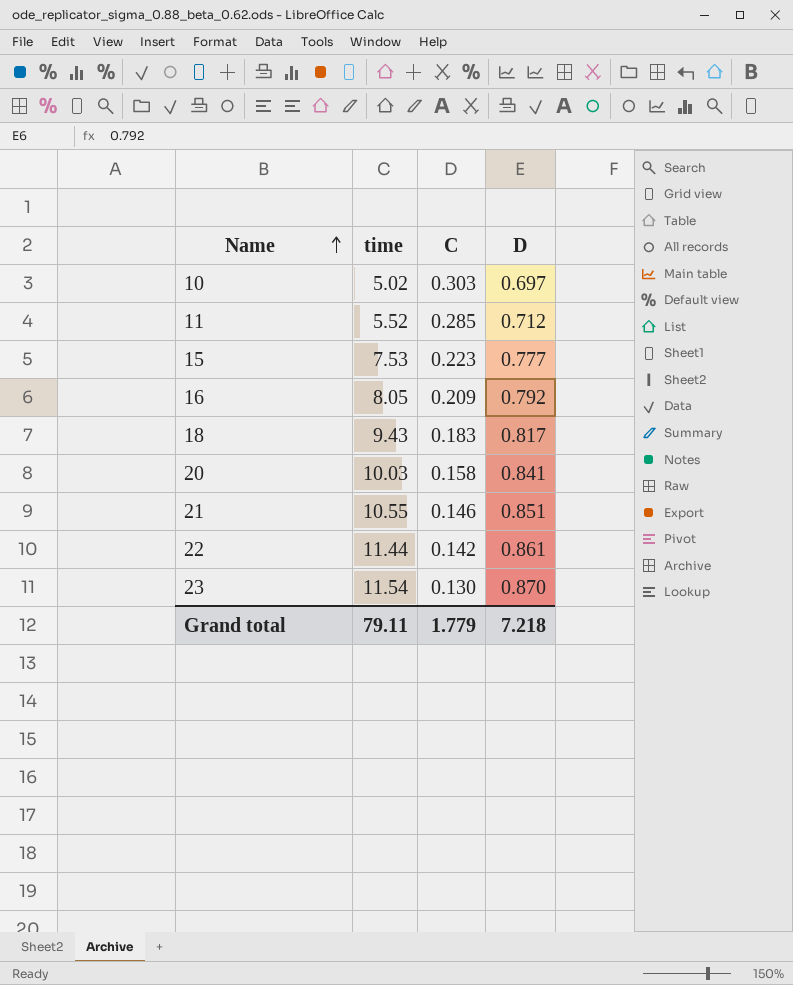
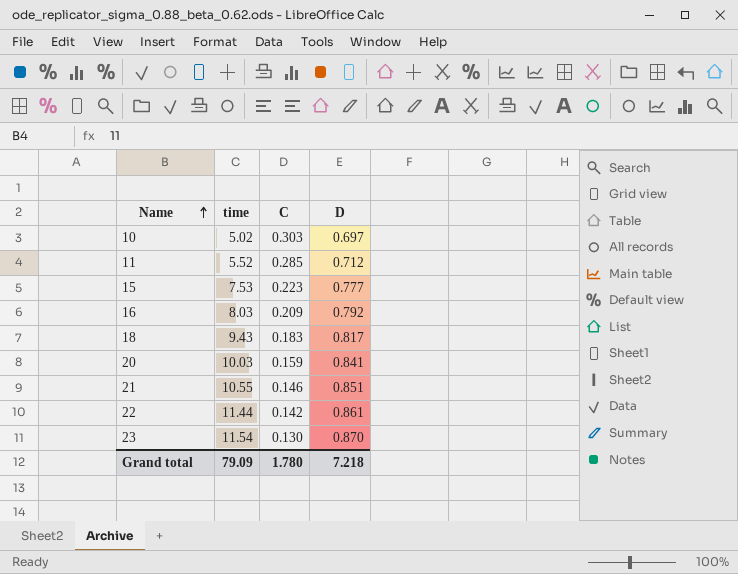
16 | time: 8.05 -> 8.03
20 | C: 0.158 -> 0.159
Grand total | time: 79.11 -> 79.09
Grand total | C: 1.779 -> 1.780

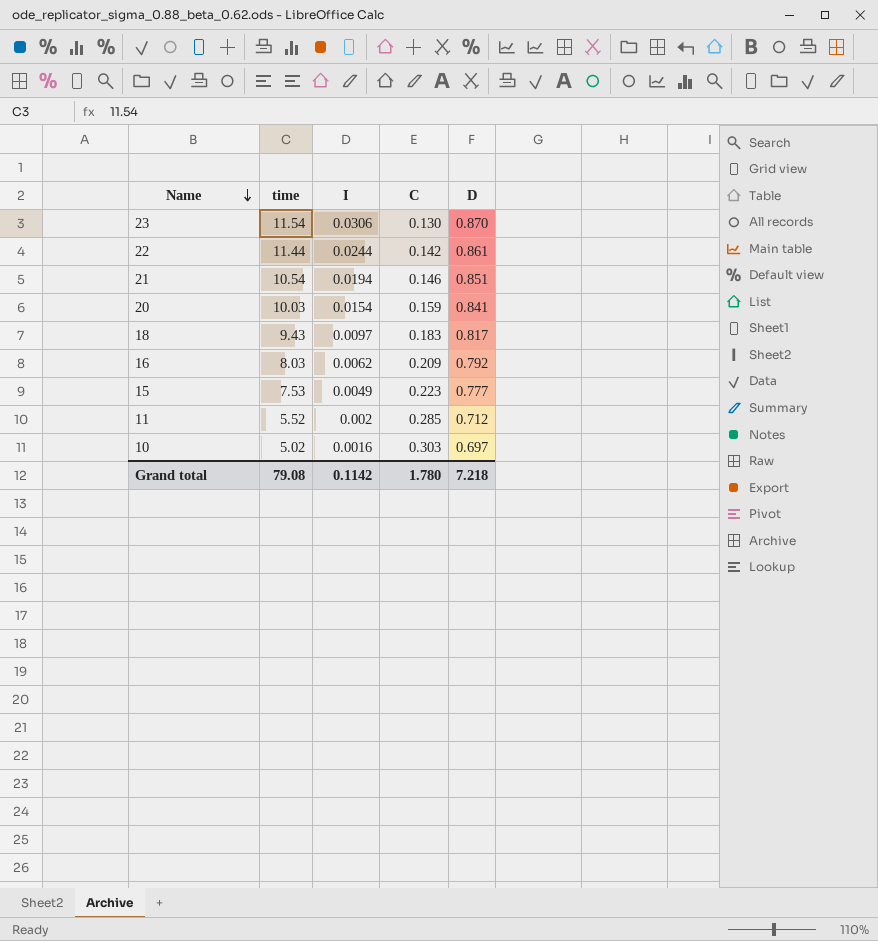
row order: Name ascending -> Name descending
column I | position: none -> 3
21 | time: 10.55 -> 10.54
Grand total | time: 79.09 -> 79.08

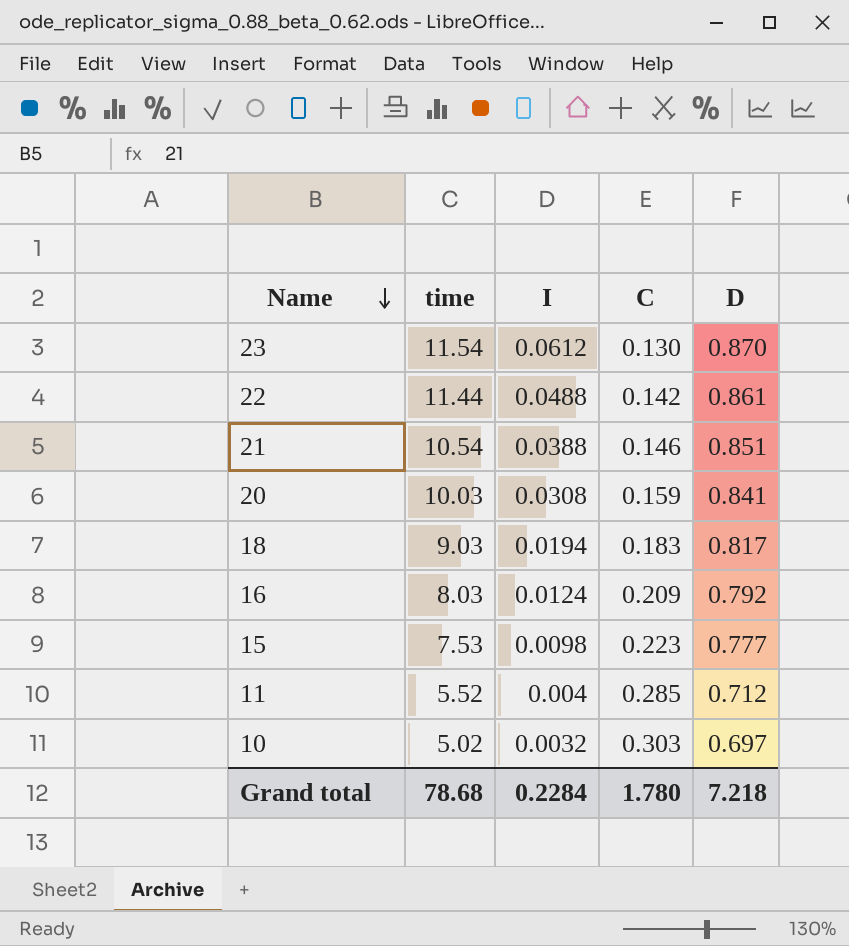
23 | I: 0.0306 -> 0.0612
22 | I: 0.0244 -> 0.0488
21 | I: 0.0194 -> 0.0388
20 | I: 0.0154 -> 0.0308
18 | time: 9.43 -> 9.03
18 | I: 0.0097 -> 0.0194
16 | I: 0.0062 -> 0.0124
15 | I: 0.0049 -> 0.0098
11 | I: 0.002 -> 0.004
10 | I: 0.0016 -> 0.0032
Grand total | time: 79.08 -> 78.68
Grand total | I: 0.1142 -> 0.2284

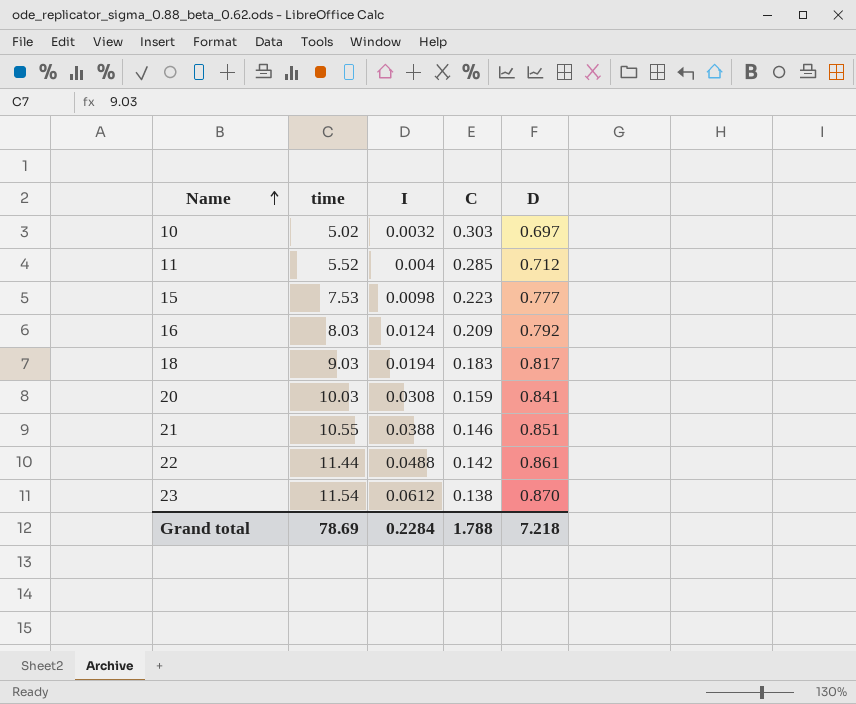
row order: Name descending -> Name ascending
21 | time: 10.54 -> 10.55
23 | C: 0.130 -> 0.138
Grand total | time: 78.68 -> 78.69
Grand total | C: 1.780 -> 1.788

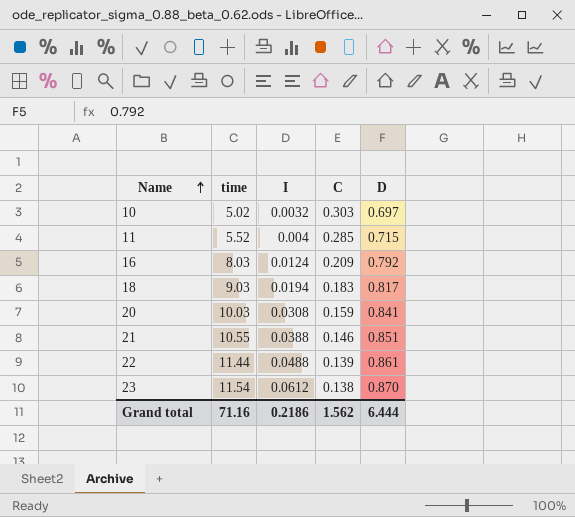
row 15: 7.53 | 0.0098 | 0.223 | 0.777 -> none
11 | D: 0.712 -> 0.715
22 | C: 0.142 -> 0.139
Grand total | time: 78.69 -> 71.16
Grand total | I: 0.2284 -> 0.2186
Grand total | C: 1.788 -> 1.562
Grand total | D: 7.218 -> 6.444

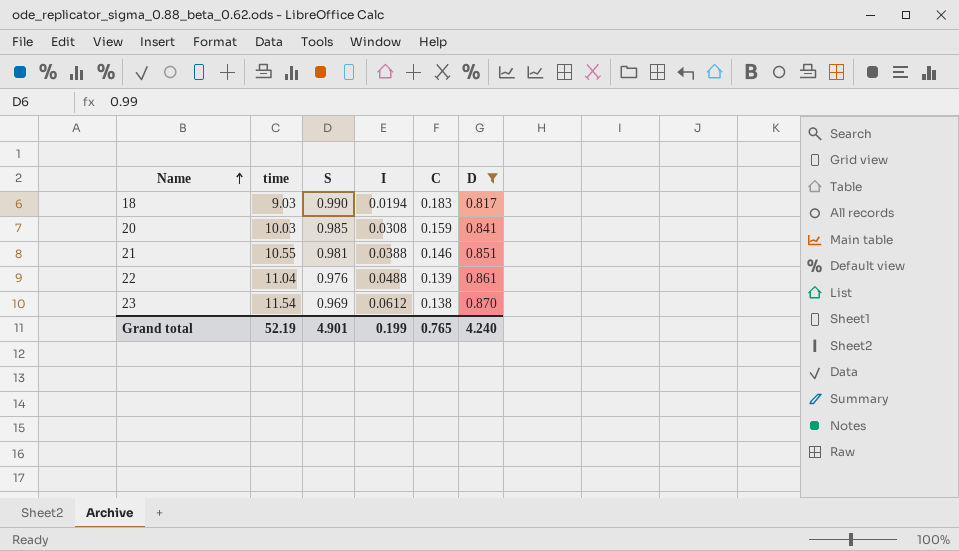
filter: none -> D >= 0.817
column S | position: none -> 3
22 | time: 11.44 -> 11.04
Grand total | time: 71.16 -> 52.19
Grand total | I: 0.2186 -> 0.199
Grand total | C: 1.562 -> 0.765
Grand total | D: 6.444 -> 4.240

